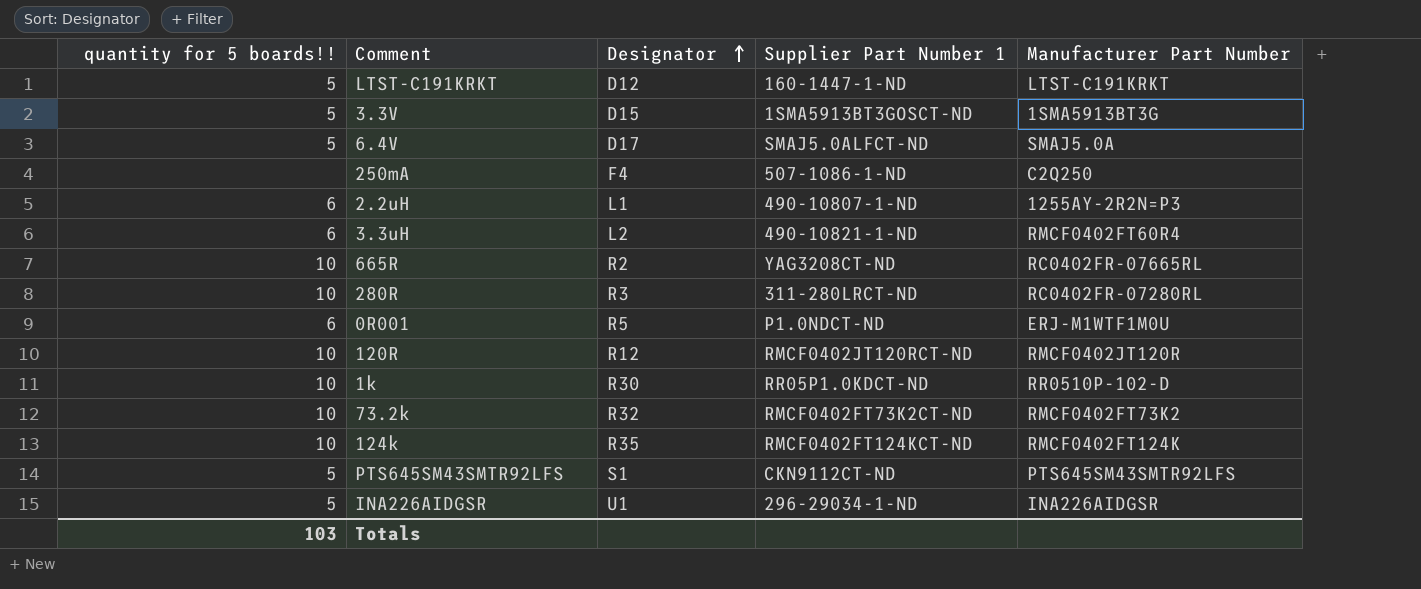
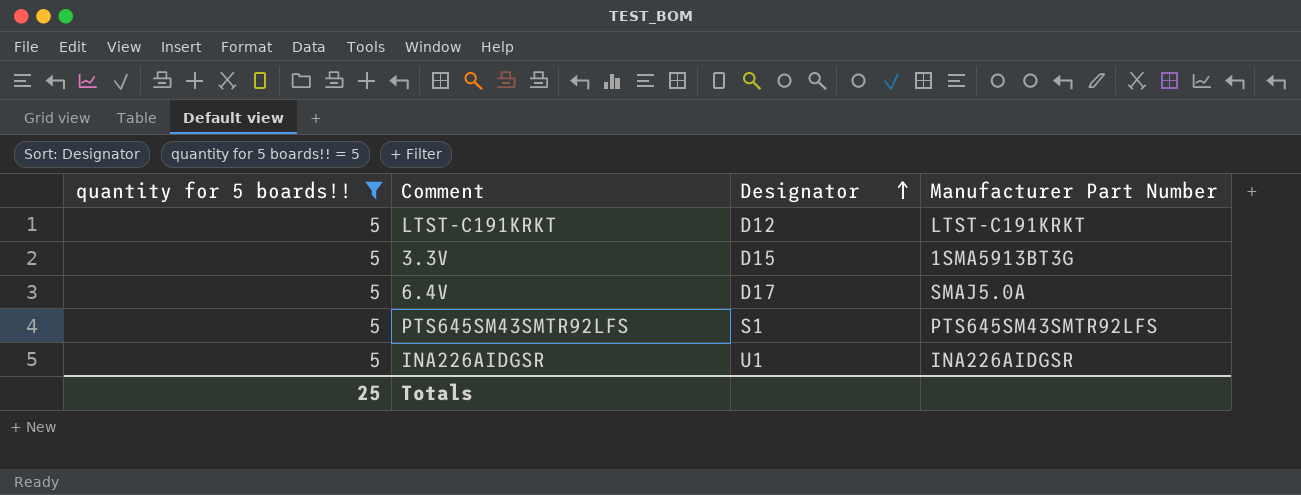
filter: none -> quantity for 5 boards!! = 5
column Supplier Part Number 1 | position: 4 -> none
Totals | quantity for 5 boards!!: 103 -> 25

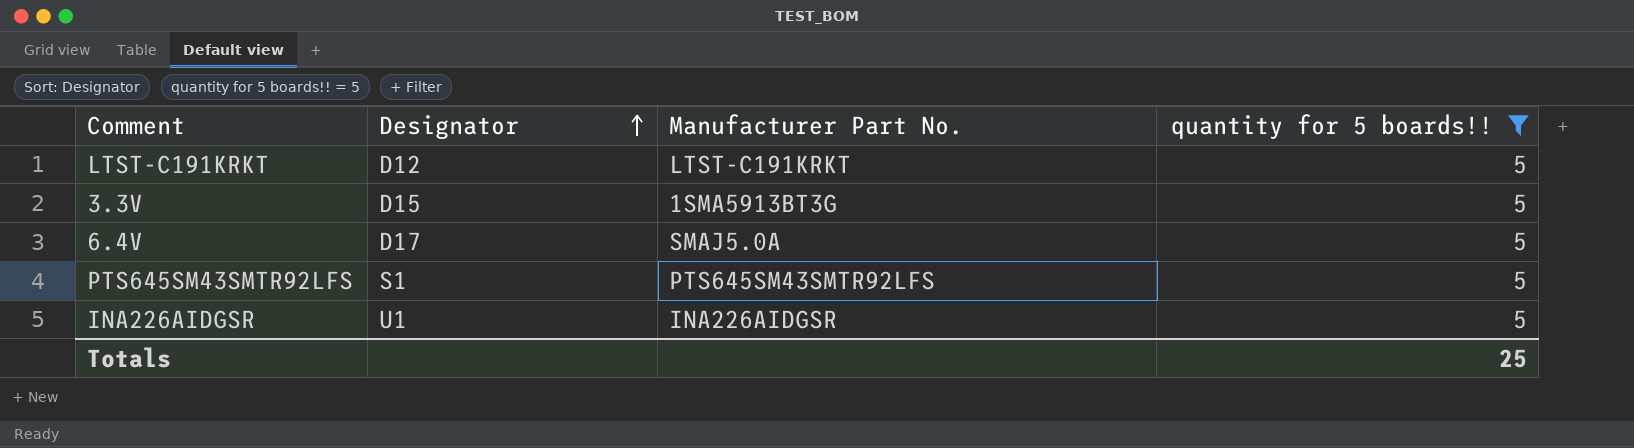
column name: Manufacturer Part Number -> Manufacturer Part No.
column quantity for 5 boards!! | position: 1 -> 4

